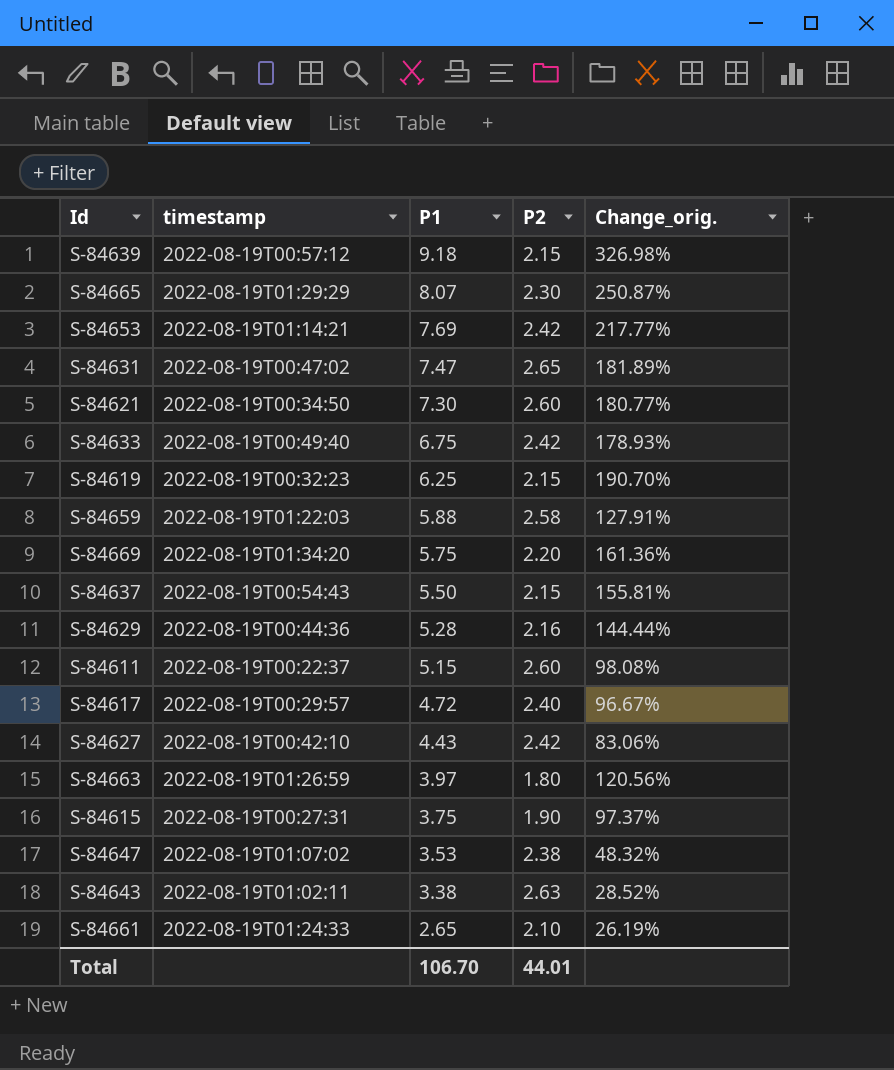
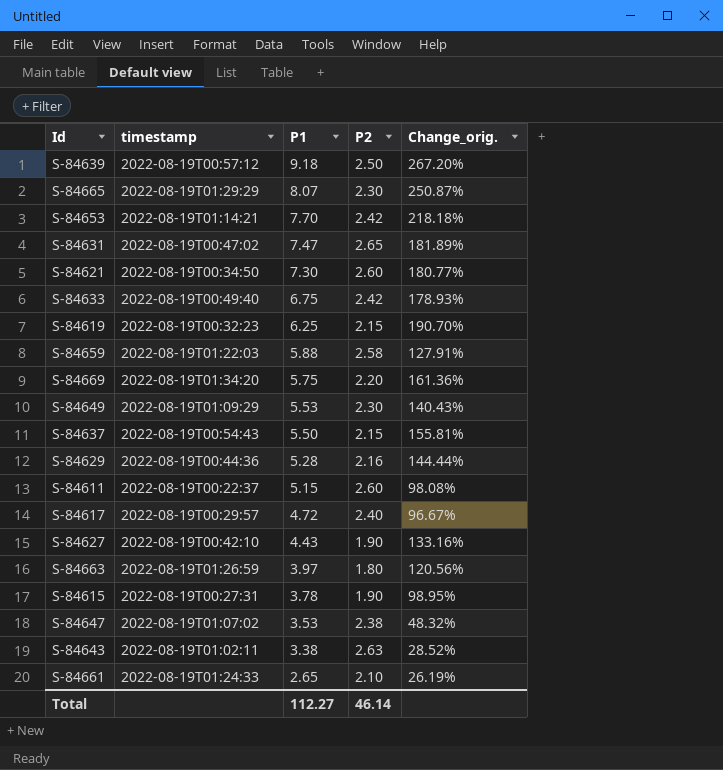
S-84639 | P2: 2.15 -> 2.50
S-84639 | Change_orig.: 326.98% -> 267.20%
S-84653 | P1: 7.69 -> 7.70
S-84653 | Change_orig.: 217.77% -> 218.18%
row S-84649: none -> 2022-08-19T01:09:29 | 5.53 | 2.30 | 140.43%
S-84627 | P2: 2.42 -> 1.90
S-84627 | Change_orig.: 83.06% -> 133.16%
S-84615 | P1: 3.75 -> 3.78
S-84615 | Change_orig.: 97.37% -> 98.95%
Total | P1: 106.70 -> 112.27
Total | P2: 44.01 -> 46.14

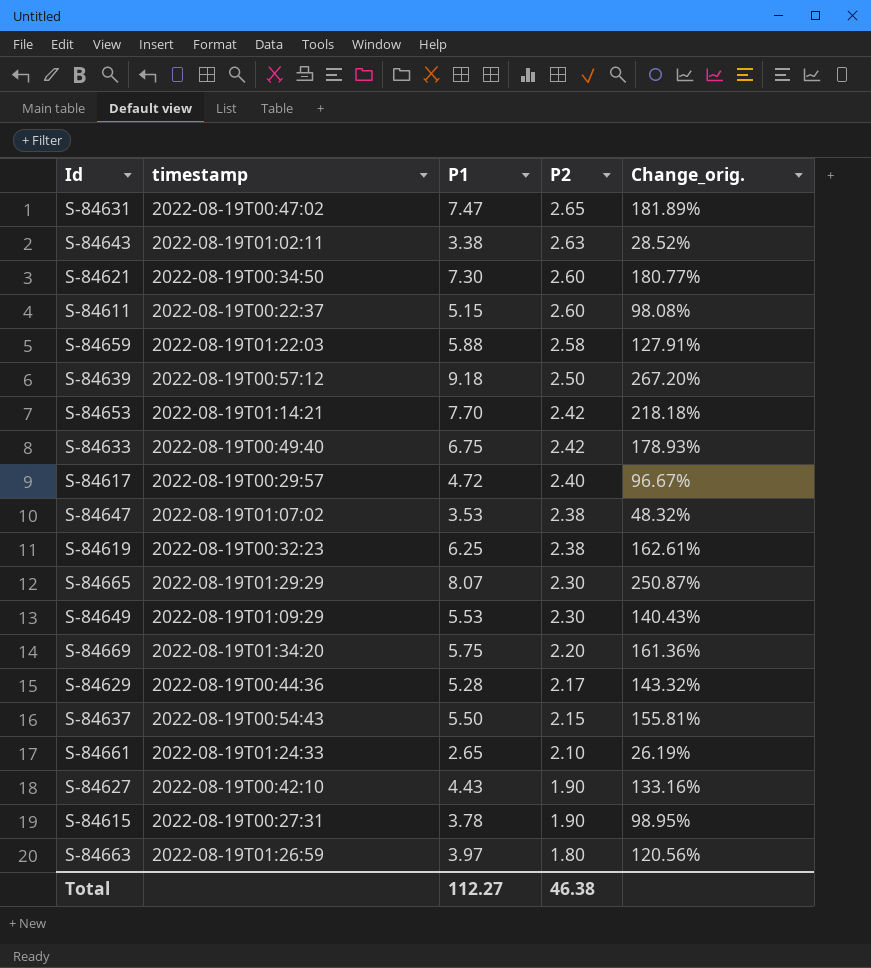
row order: P1 descending -> P2 descending
S-84619 | P2: 2.15 -> 2.38
S-84619 | Change_orig.: 190.70% -> 162.61%
S-84629 | P2: 2.16 -> 2.17
S-84629 | Change_orig.: 144.44% -> 143.32%
Total | P2: 46.14 -> 46.38

